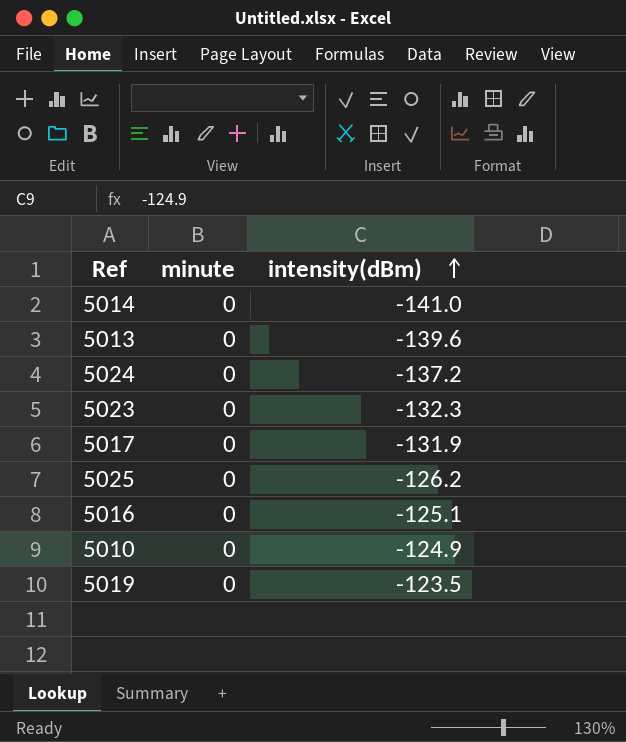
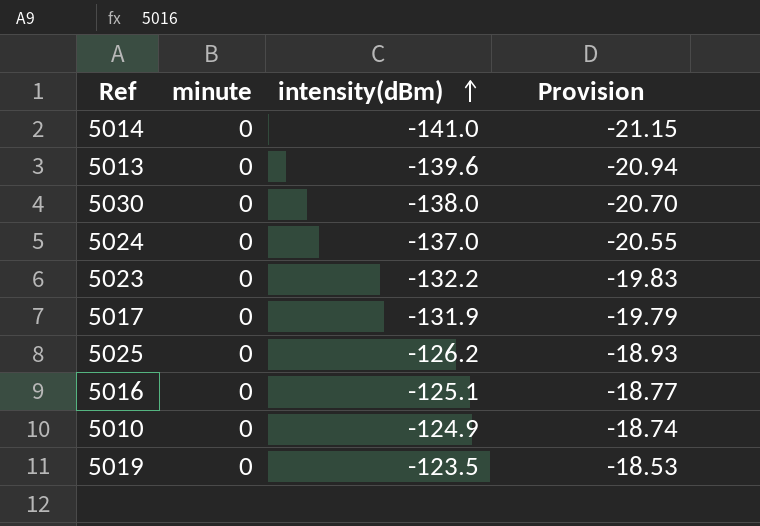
column Provision | formula: none -> [intensity(dBm)] * 0.15
row 5030: none -> 0 | -138.0 | -20.70
5024 | intensity(dBm): -137.2 -> -137.0
5023 | intensity(dBm): -132.3 -> -132.2

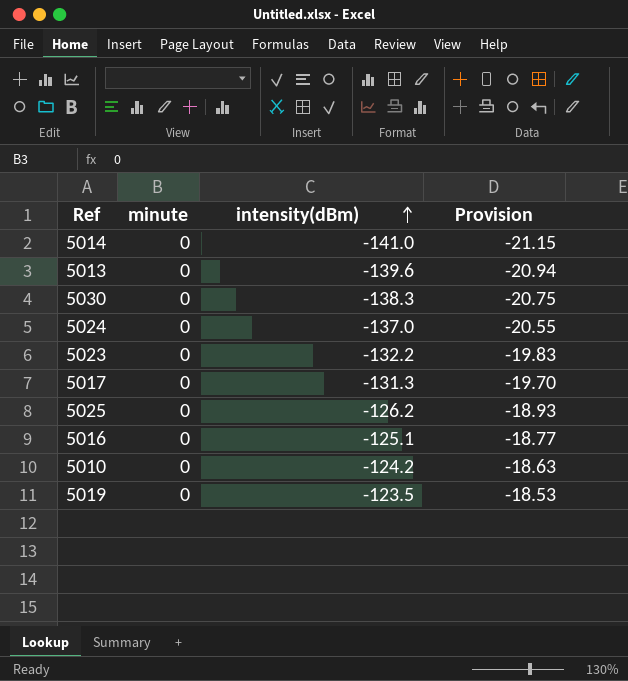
5030 | intensity(dBm): -138.0 -> -138.3
5030 | Provision: -20.70 -> -20.75
5017 | intensity(dBm): -131.9 -> -131.3
5017 | Provision: -19.79 -> -19.70
5010 | intensity(dBm): -124.9 -> -124.2
5010 | Provision: -18.74 -> -18.63

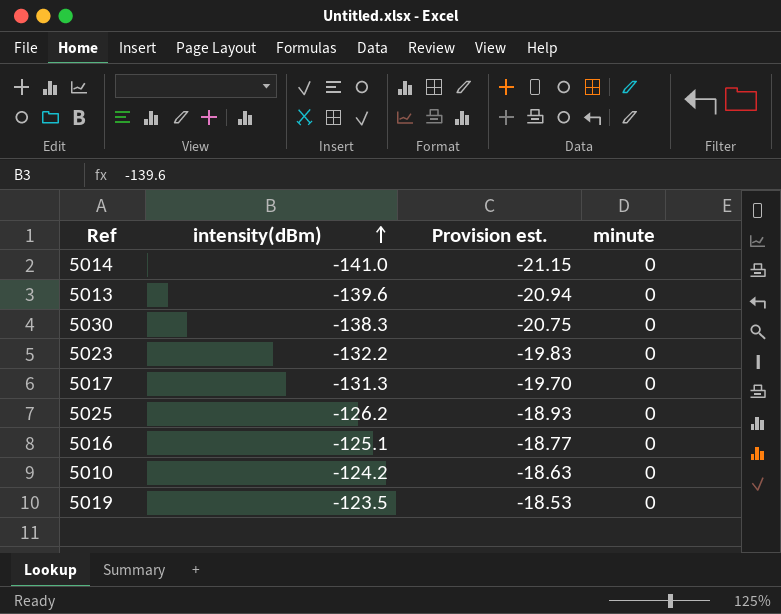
column name: Provision -> Provision est.
column minute | position: 2 -> 4
row 5024: 0 | -137.0 | -20.55 -> none

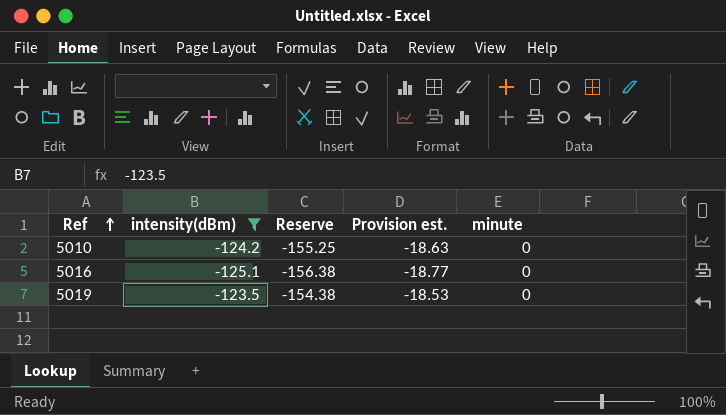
filter: none -> intensity(dBm) >= -125.1
row order: intensity(dBm) ascending -> Ref ascending
column Reserve | formula: none -> [intensity(dBm)] * 1.25

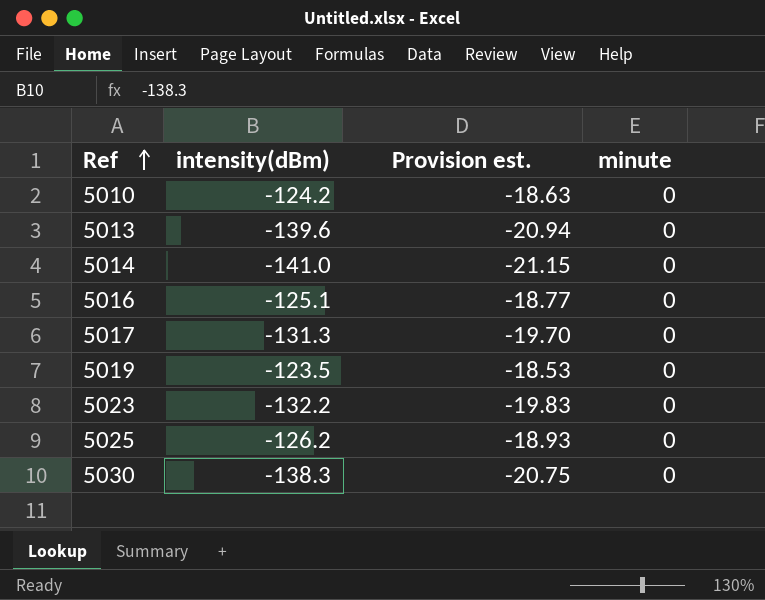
filter: intensity(dBm) >= -125.1 -> none
column Reserve | formula: [intensity(dBm)] * 1.25 -> none

